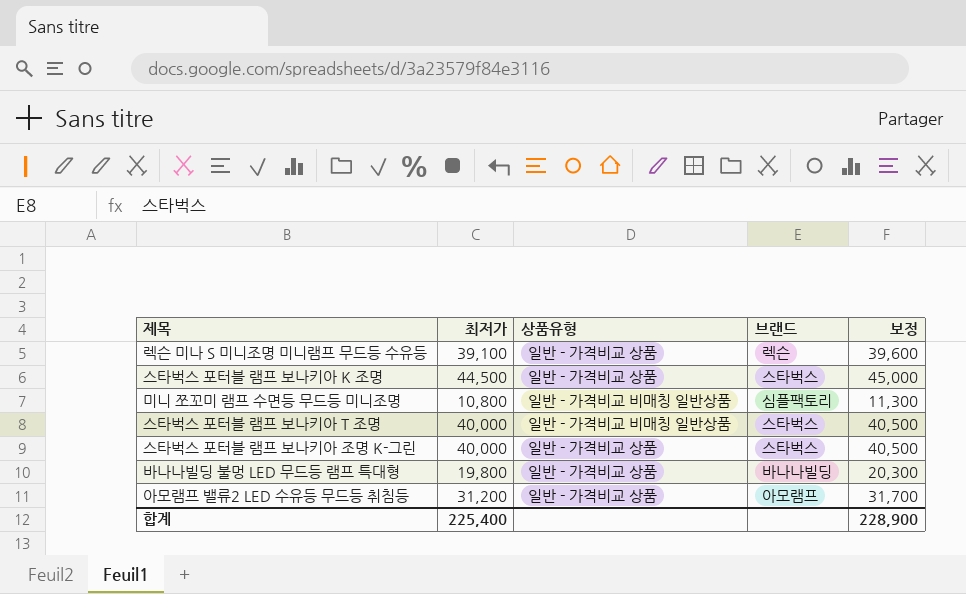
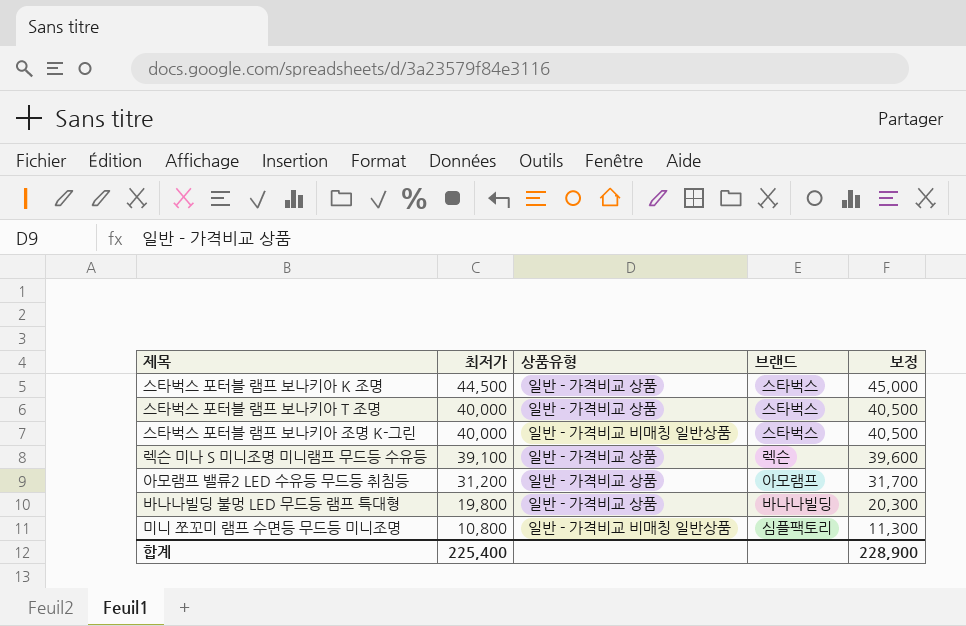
row order: none -> 최저가 descending
스타벅스 포터블 램프 보나키아 T 조명 | 상품유형: 일반 - 가격비교 비매칭 일반상품 -> 일반 - 가격비교 상품
스타벅스 포터블 램프 보나키아 조명 K-그린 | 상품유형: 일반 - 가격비교 상품 -> 일반 - 가격비교 비매칭 일반상품

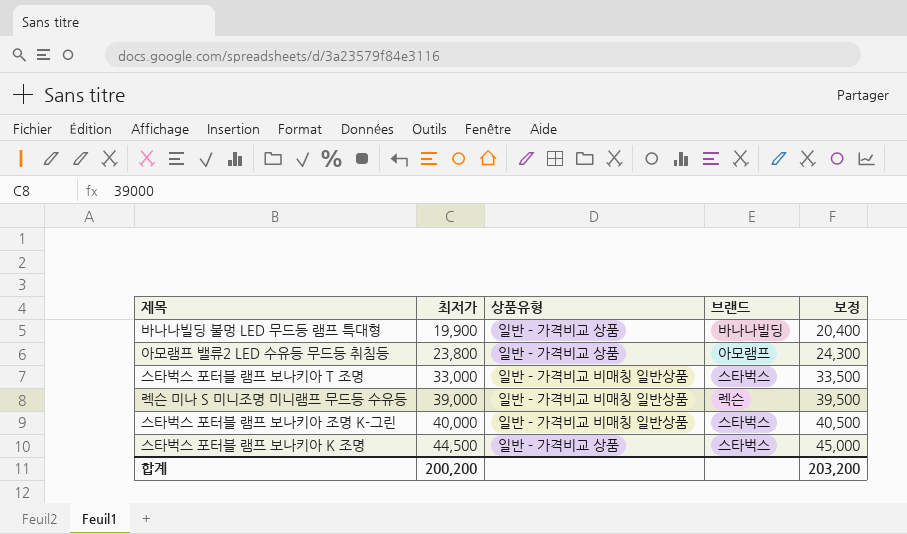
row order: 최저가 descending -> 최저가 ascending
row 미니 쪼꼬미 램프 수면등 무드등 미니조명: 10,800 | 일반 - 가격비교 비매칭 일반상품 | 심플팩토리 | 11,300 -> none
바나나빌딩 불멍 LED 무드등 램프 특대형 | 최저가: 19,800 -> 19,900
바나나빌딩 불멍 LED 무드등 램프 특대형 | 보정: 20,300 -> 20,400
아모램프 밸류2 LED 수유등 무드등 취침등 | 최저가: 31,200 -> 23,800
아모램프 밸류2 LED 수유등 무드등 취침등 | 보정: 31,700 -> 24,300
스타벅스 포터블 램프 보나키아 T 조명 | 최저가: 40,000 -> 33,000
스타벅스 포터블 램프 보나키아 T 조명 | 상품유형: 일반 - 가격비교 상품 -> 일반 - 가격비교 비매칭 일반상품
스타벅스 포터블 램프 보나키아 T 조명 | 보정: 40,500 -> 33,500
렉슨 미나 S 미니조명 미니램프 무드등 수유등 | 최저가: 39,100 -> 39,000
렉슨 미나 S 미니조명 미니램프 무드등 수유등 | 상품유형: 일반 - 가격비교 상품 -> 일반 - 가격비교 비매칭 일반상품
렉슨 미나 S 미니조명 미니램프 무드등 수유등 | 보정: 39,600 -> 39,500
합계 | 최저가: 225,400 -> 200,200
합계 | 보정: 228,900 -> 203,200

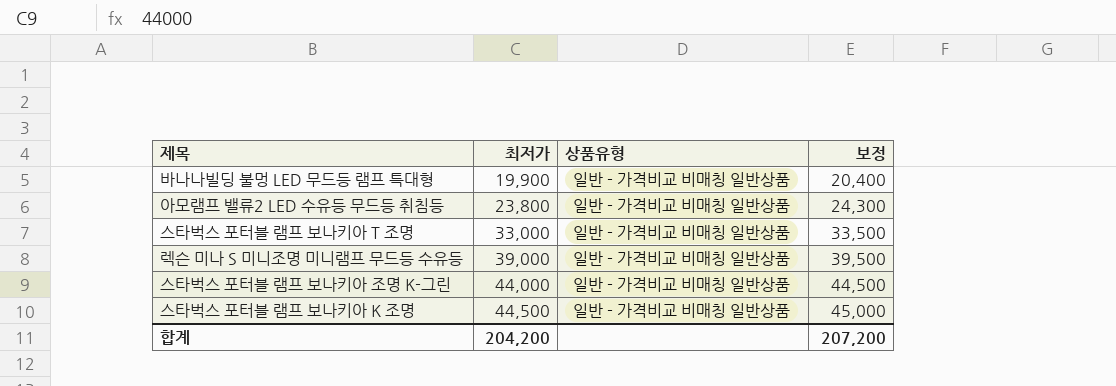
column 브랜드 | position: 4 -> none
바나나빌딩 불멍 LED 무드등 램프 특대형 | 상품유형: 일반 - 가격비교 상품 -> 일반 - 가격비교 비매칭 일반상품
아모램프 밸류2 LED 수유등 무드등 취침등 | 상품유형: 일반 - 가격비교 상품 -> 일반 - 가격비교 비매칭 일반상품
스타벅스 포터블 램프 보나키아 조명 K-그린 | 최저가: 40,000 -> 44,000
스타벅스 포터블 램프 보나키아 조명 K-그린 | 보정: 40,500 -> 44,500
스타벅스 포터블 램프 보나키아 K 조명 | 상품유형: 일반 - 가격비교 상품 -> 일반 - 가격비교 비매칭 일반상품
합계 | 최저가: 200,200 -> 204,200
합계 | 보정: 203,200 -> 207,200

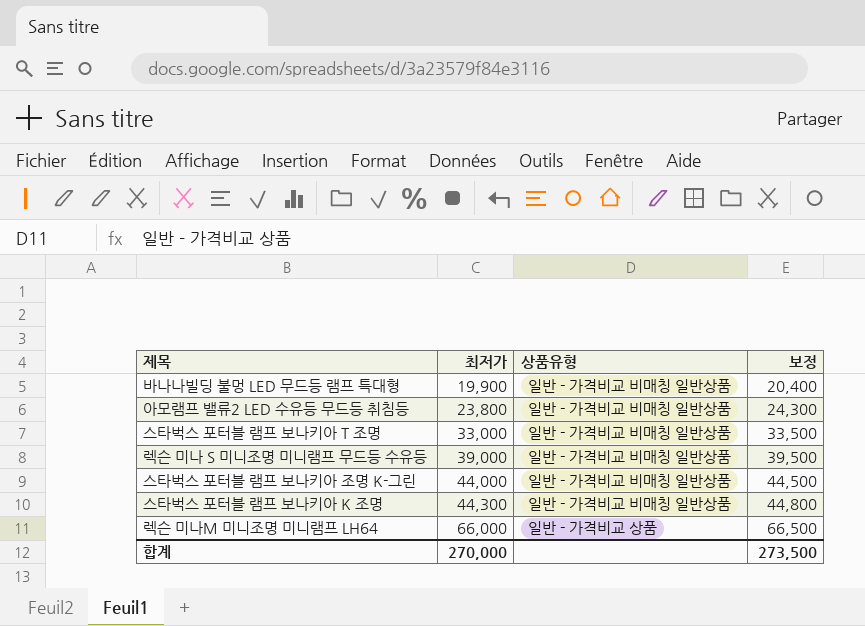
스타벅스 포터블 램프 보나키아 K 조명 | 최저가: 44,500 -> 44,300
스타벅스 포터블 램프 보나키아 K 조명 | 보정: 45,000 -> 44,800
row 렉슨 미나M 미니조명 미니램프 LH64: none -> 66,000 | 일반 - 가격비교 상품 | 66,500
합계 | 최저가: 204,200 -> 270,000
합계 | 보정: 207,200 -> 273,500

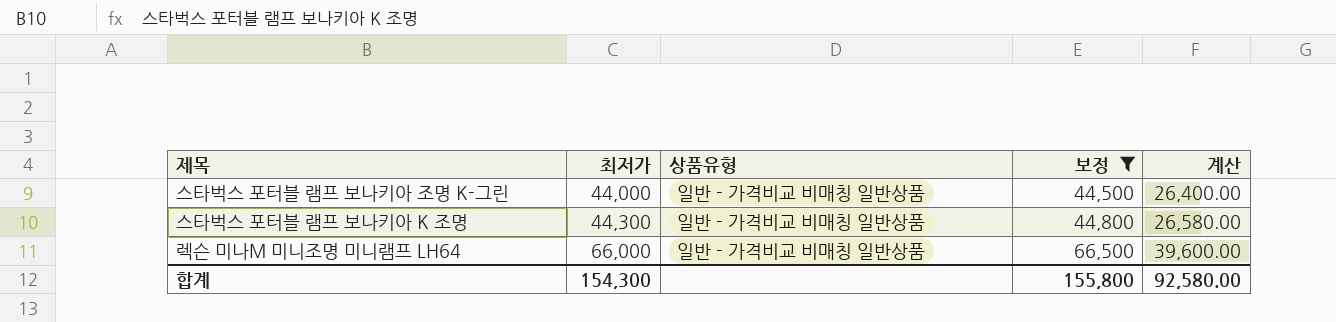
filter: none -> 보정 >= 44,500
column 계산 | formula: none -> [최저가] * 0.6
렉슨 미나M 미니조명 미니램프 LH64 | 상품유형: 일반 - 가격비교 상품 -> 일반 - 가격비교 비매칭 일반상품
합계 | 최저가: 270,000 -> 154,300
합계 | 보정: 273,500 -> 155,800

